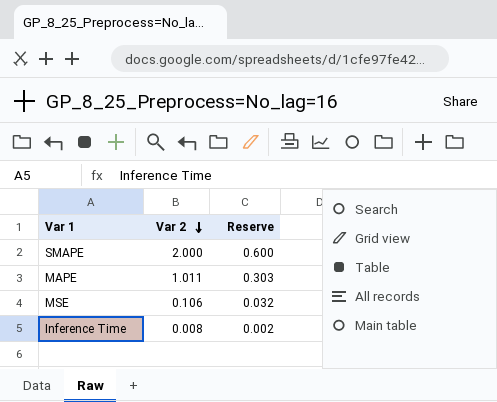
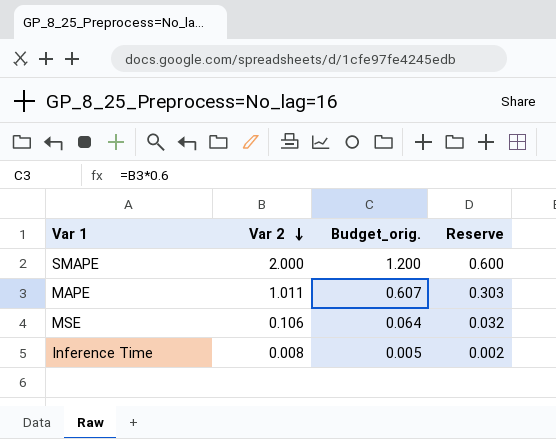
column Budget_orig. | formula: none -> [Var 2] * 0.6

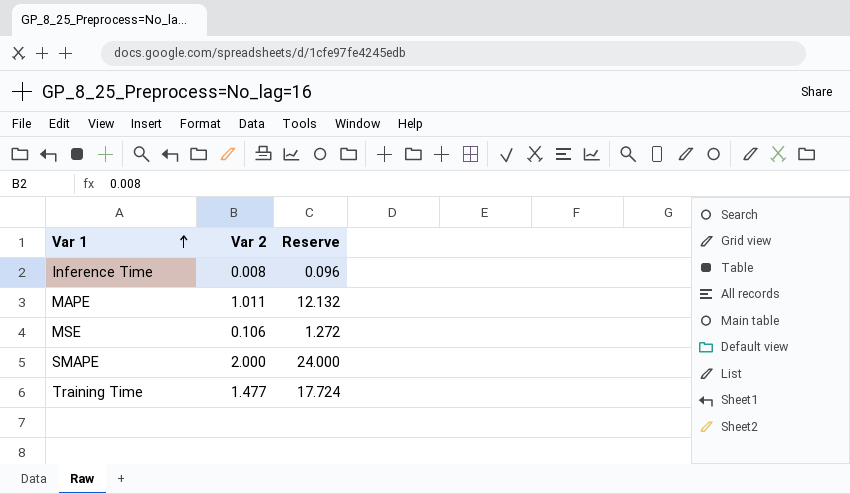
row order: Var 2 descending -> Var 1 ascending
column Budget_orig. | formula: [Var 2] * 0.6 -> none
column Reserve | formula: [Var 2] * 0.3 -> [Var 2] * 12
row Training Time: none -> 1.477 | 17.724

